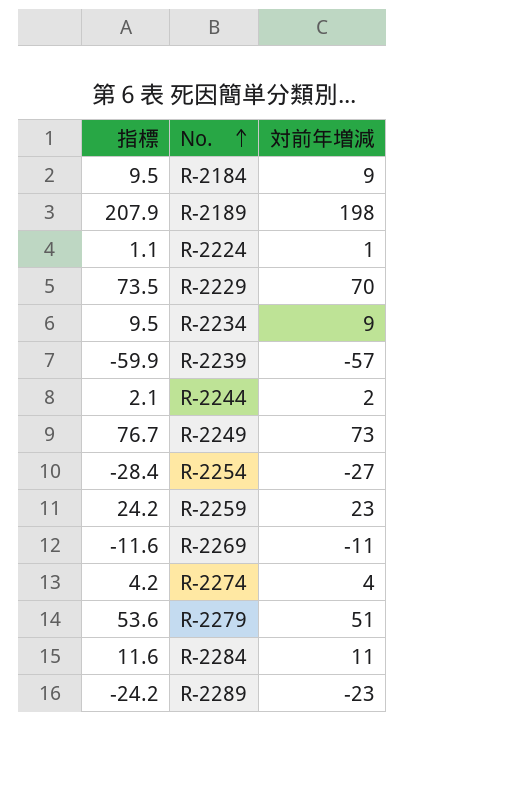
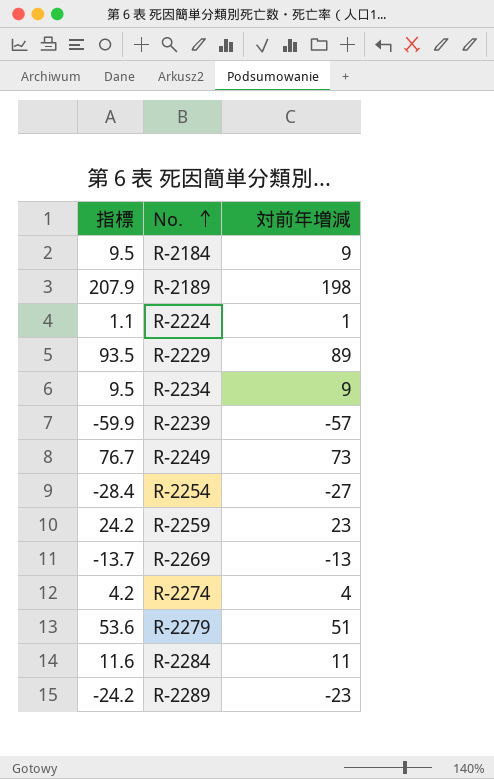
row R-2244: 2.1 | 2 -> none
R-2229 | 指標: 73.5 -> 93.5
R-2229 | 対前年増減: 70 -> 89
R-2269 | 指標: -11.6 -> -13.7
R-2269 | 対前年増減: -11 -> -13

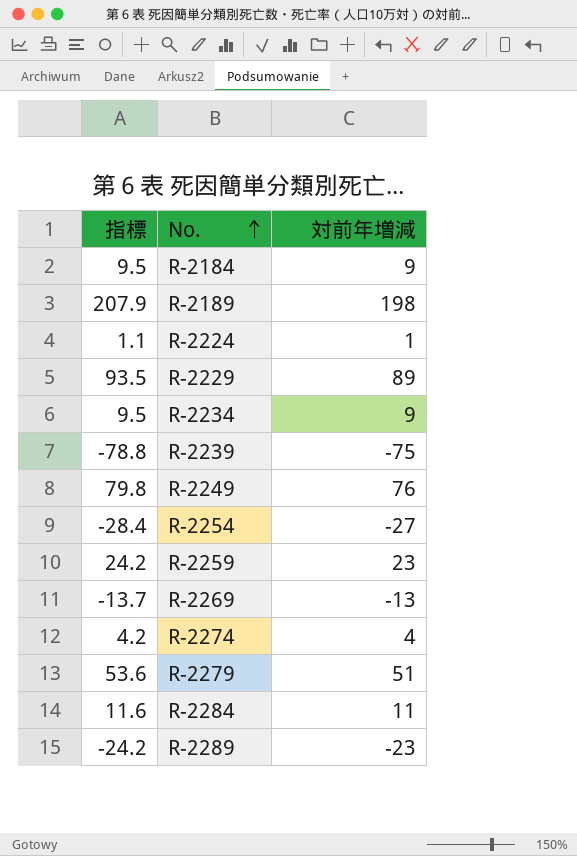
R-2239 | 指標: -59.9 -> -78.8
R-2239 | 対前年増減: -57 -> -75
R-2249 | 指標: 76.7 -> 79.8
R-2249 | 対前年増減: 73 -> 76

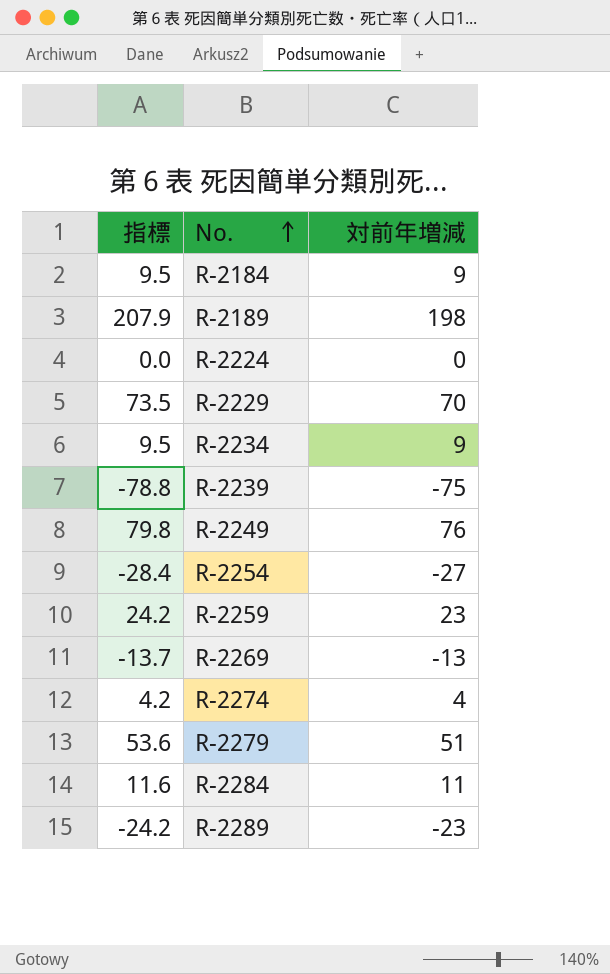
R-2224 | 指標: 1.1 -> 0.0
R-2224 | 対前年増減: 1 -> 0
R-2229 | 指標: 93.5 -> 73.5
R-2229 | 対前年増減: 89 -> 70

